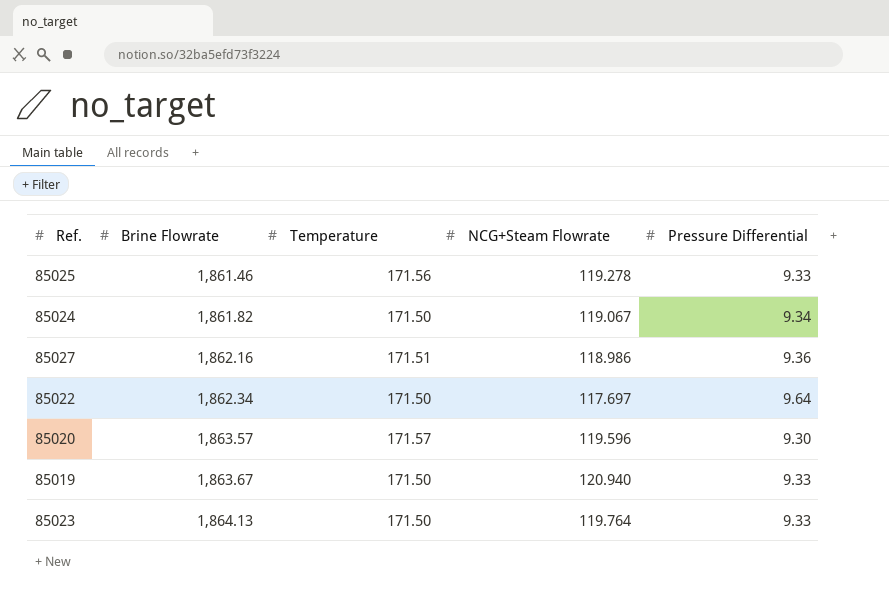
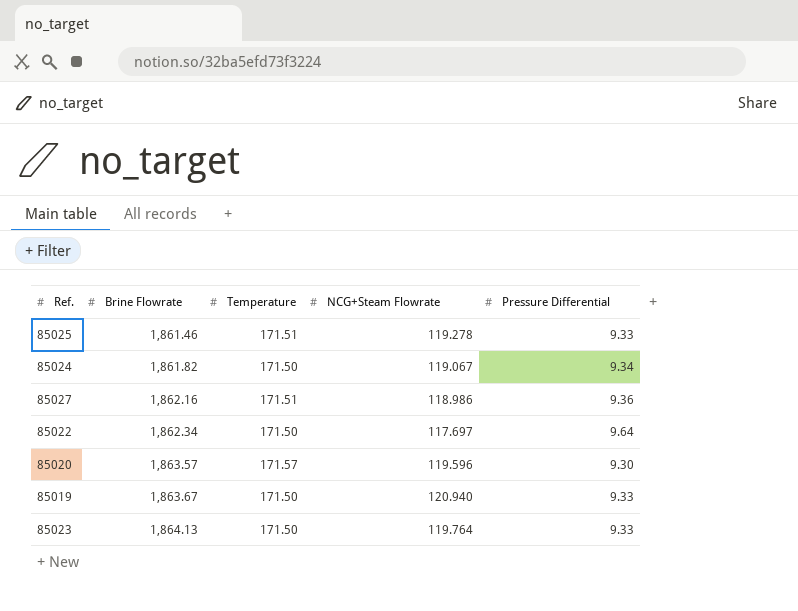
85025 | Temperature: 171.56 -> 171.51

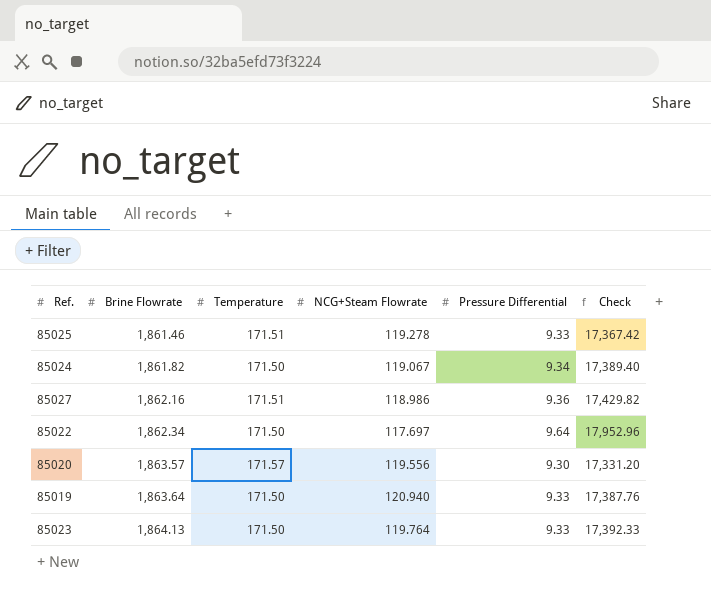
column Check | formula: none -> [Brine Flowrate] * [Pressure Differential]
85020 | NCG+Steam Flowrate: 119.596 -> 119.556
85019 | Brine Flowrate: 1,863.67 -> 1,863.64

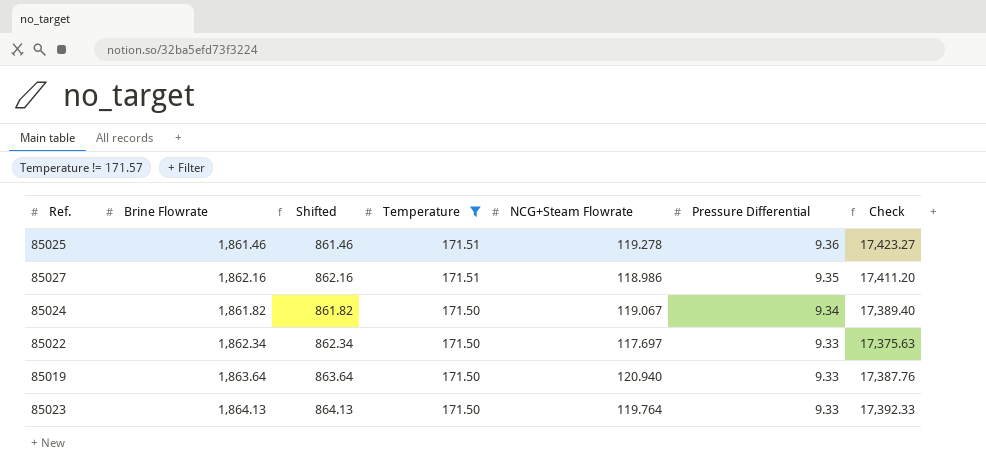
filter: none -> Temperature != 171.57
row order: Brine Flowrate ascending -> Temperature descending
column Shifted | formula: none -> [Brine Flowrate] - 1000
85025 | Pressure Differential: 9.33 -> 9.36
85025 | Check: 17,367.42 -> 17,423.27
85027 | Pressure Differential: 9.36 -> 9.35
85027 | Check: 17,429.82 -> 17,411.20
85022 | Pressure Differential: 9.64 -> 9.33
85022 | Check: 17,952.96 -> 17,375.63

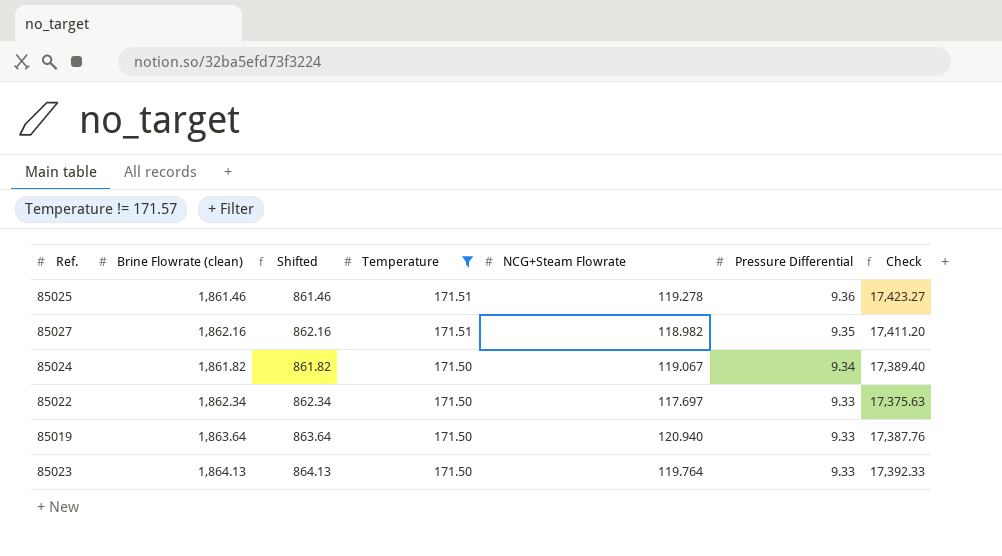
column name: Brine Flowrate -> Brine Flowrate (clean)
85027 | NCG+Steam Flowrate: 118.986 -> 118.982

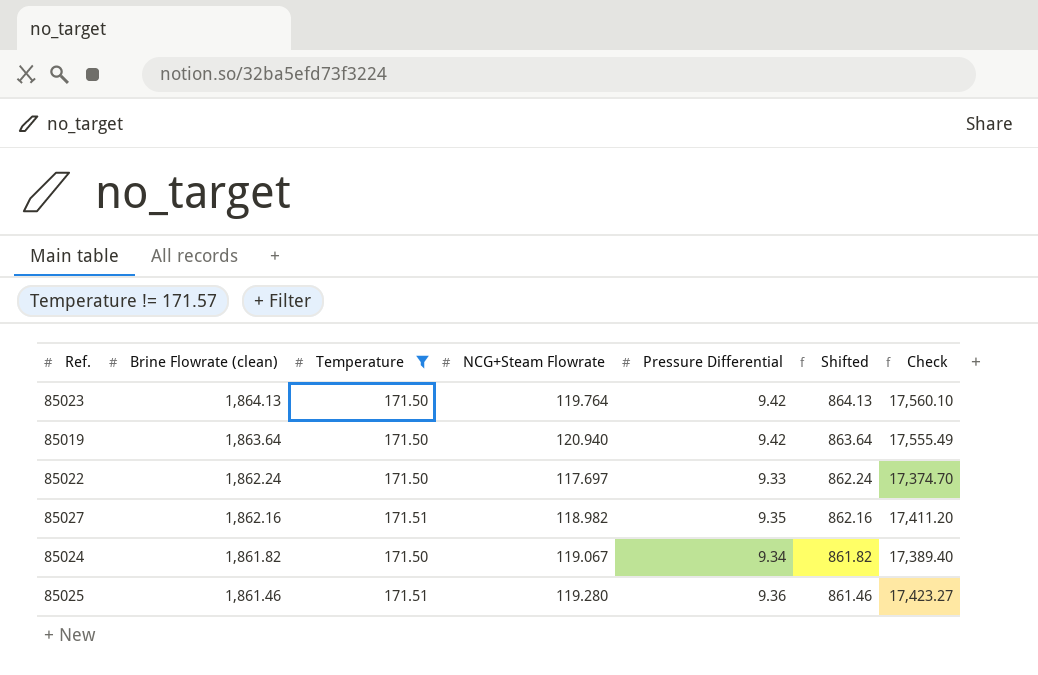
row order: Temperature descending -> Brine Flowrate (clean) descending
column Shifted | position: 3 -> 6
85023 | Pressure Differential: 9.33 -> 9.42
85023 | Check: 17,392.33 -> 17,560.10
85019 | Pressure Differential: 9.33 -> 9.42
85019 | Check: 17,387.76 -> 17,555.49
85022 | Brine Flowrate (clean): 1,862.34 -> 1,862.24
85022 | Shifted: 862.34 -> 862.24
85022 | Check: 17,375.63 -> 17,374.70
85025 | NCG+Steam Flowrate: 119.278 -> 119.280

